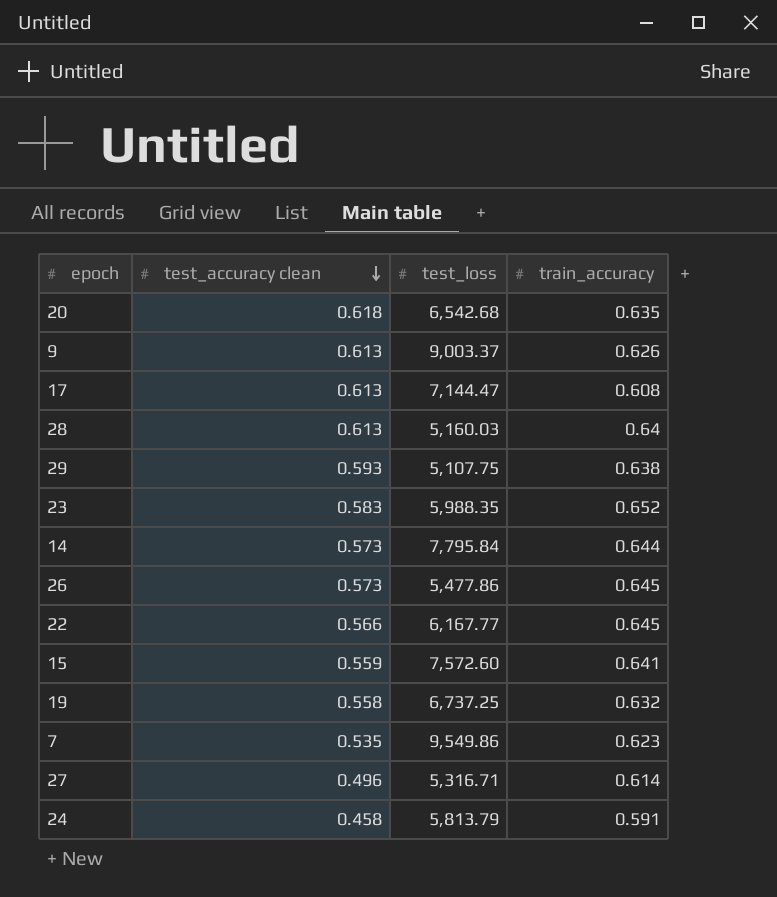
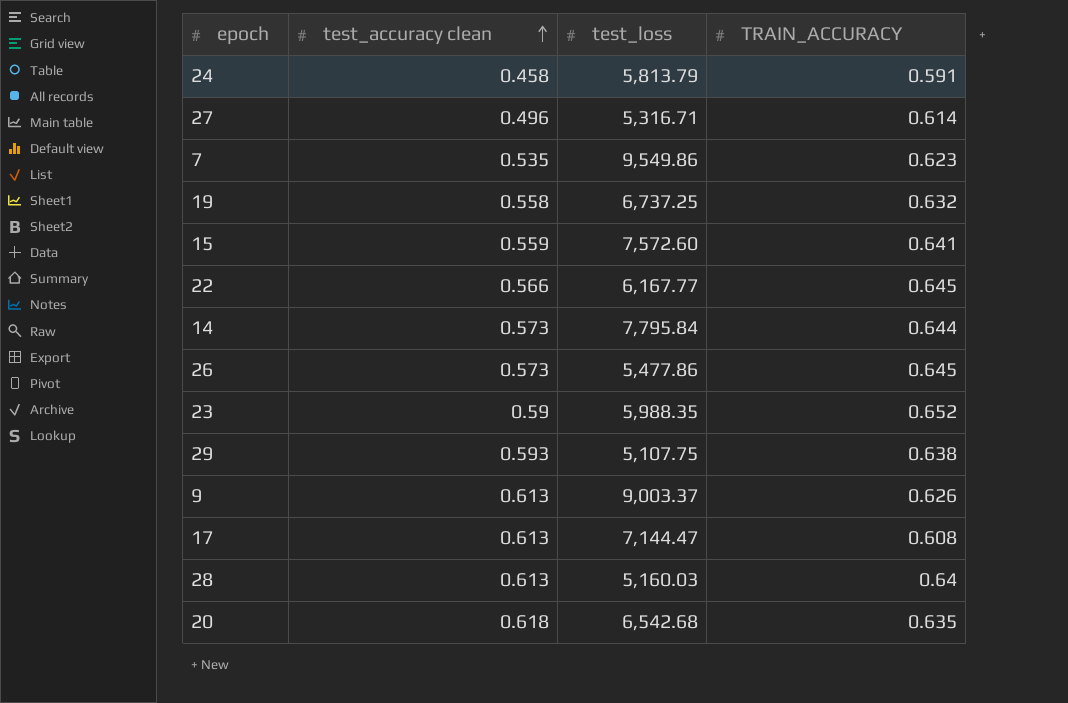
row order: test_accuracy clean descending -> test_accuracy clean ascending
column name: train_accuracy -> TRAIN_ACCURACY
23 | test_accuracy clean: 0.583 -> 0.59

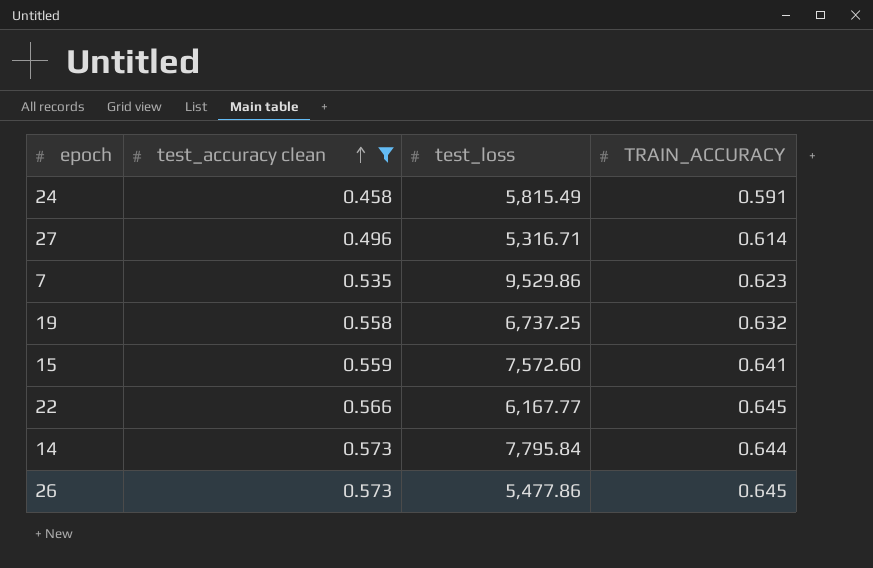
filter: none -> test_accuracy clean <= 0.573
24 | test_loss: 5,813.79 -> 5,815.49
7 | test_loss: 9,549.86 -> 9,529.86

